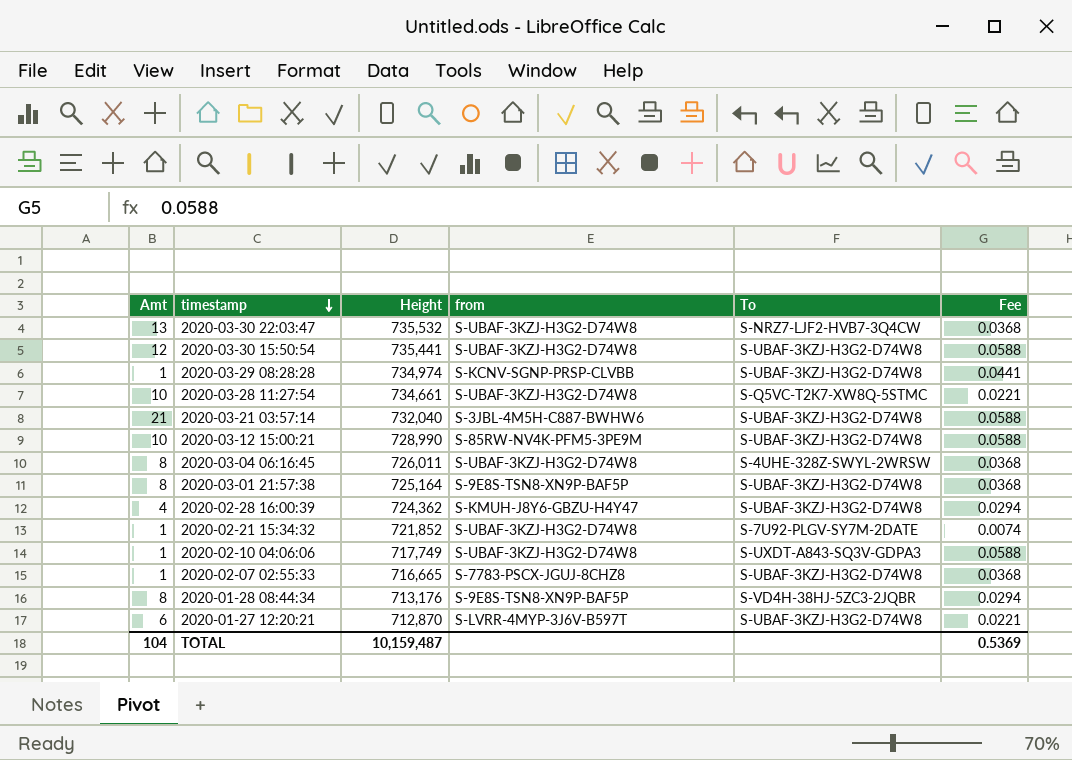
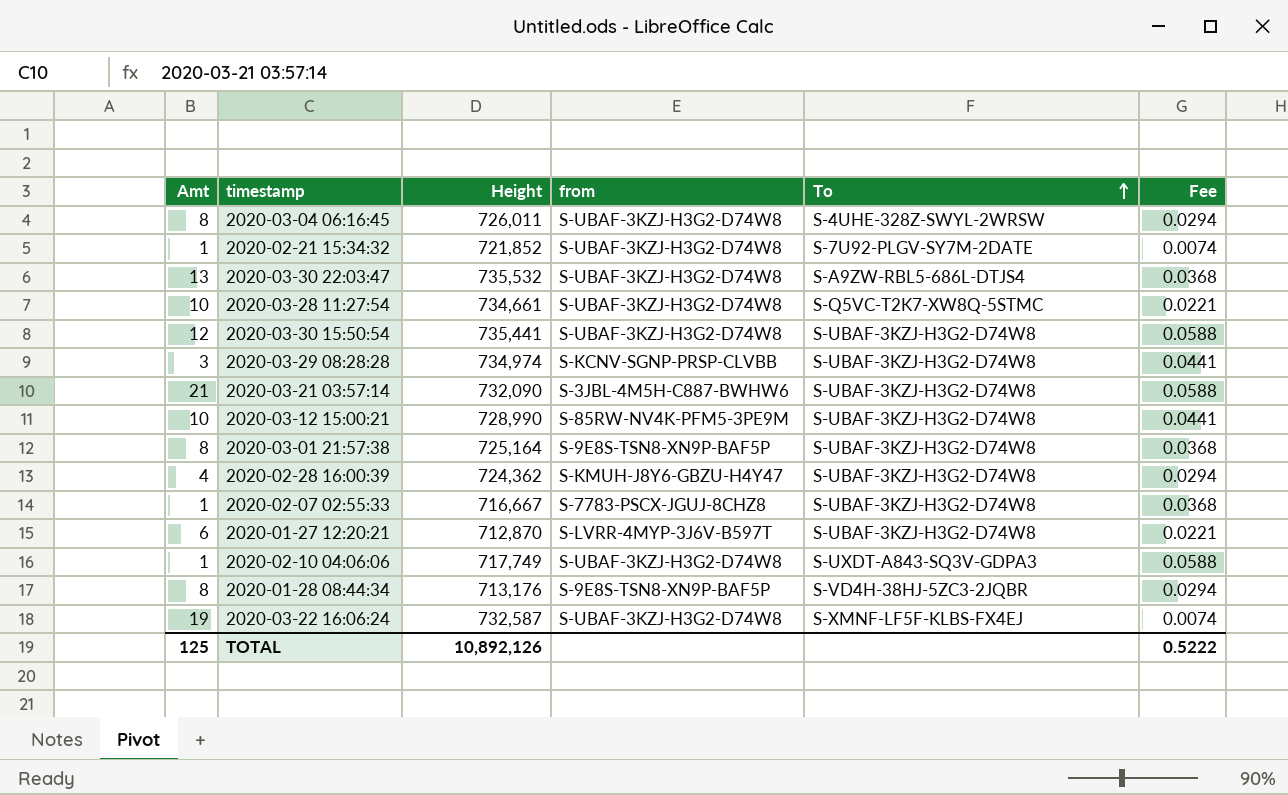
row order: timestamp descending -> To ascending
2020-03-04 06:16:45 | Fee: 0.0368 -> 0.0294
2020-03-30 22:03:47 | To: S-NRZ7-LJF2-HVB7-3Q4CW -> S-A9ZW-RBL5-686L-DTJS4
2020-03-29 08:28:28 | Amt: 1 -> 3
2020-03-21 03:57:14 | Height: 732,040 -> 732,090
2020-03-12 15:00:21 | Fee: 0.0588 -> 0.0441
2020-02-07 02:55:33 | Height: 716,665 -> 716,667
row 2020-03-22 16:06:24: none -> 19 | 732,587 | S-UBAF-3KZJ-H3G2-D74W8 | S-XMNF-LF5F-KLBS-FX4EJ | 0.0074
TOTAL | Amt: 104 -> 125
TOTAL | Height: 10,159,487 -> 10,892,126
TOTAL | Fee: 0.5369 -> 0.5222

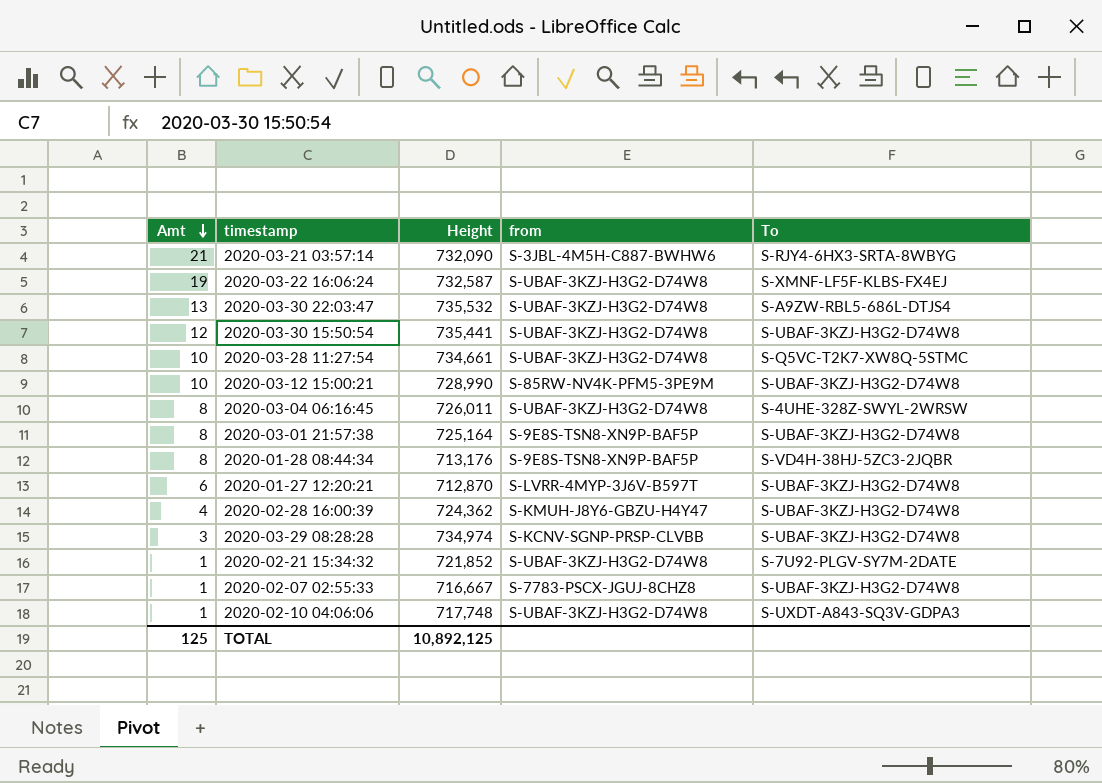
row order: To ascending -> Amt descending
column Fee | position: 6 -> none
2020-03-21 03:57:14 | To: S-UBAF-3KZJ-H3G2-D74W8 -> S-RJY4-6HX3-SRTA-8WBYG
2020-02-10 04:06:06 | Height: 717,749 -> 717,748
TOTAL | Height: 10,892,126 -> 10,892,125

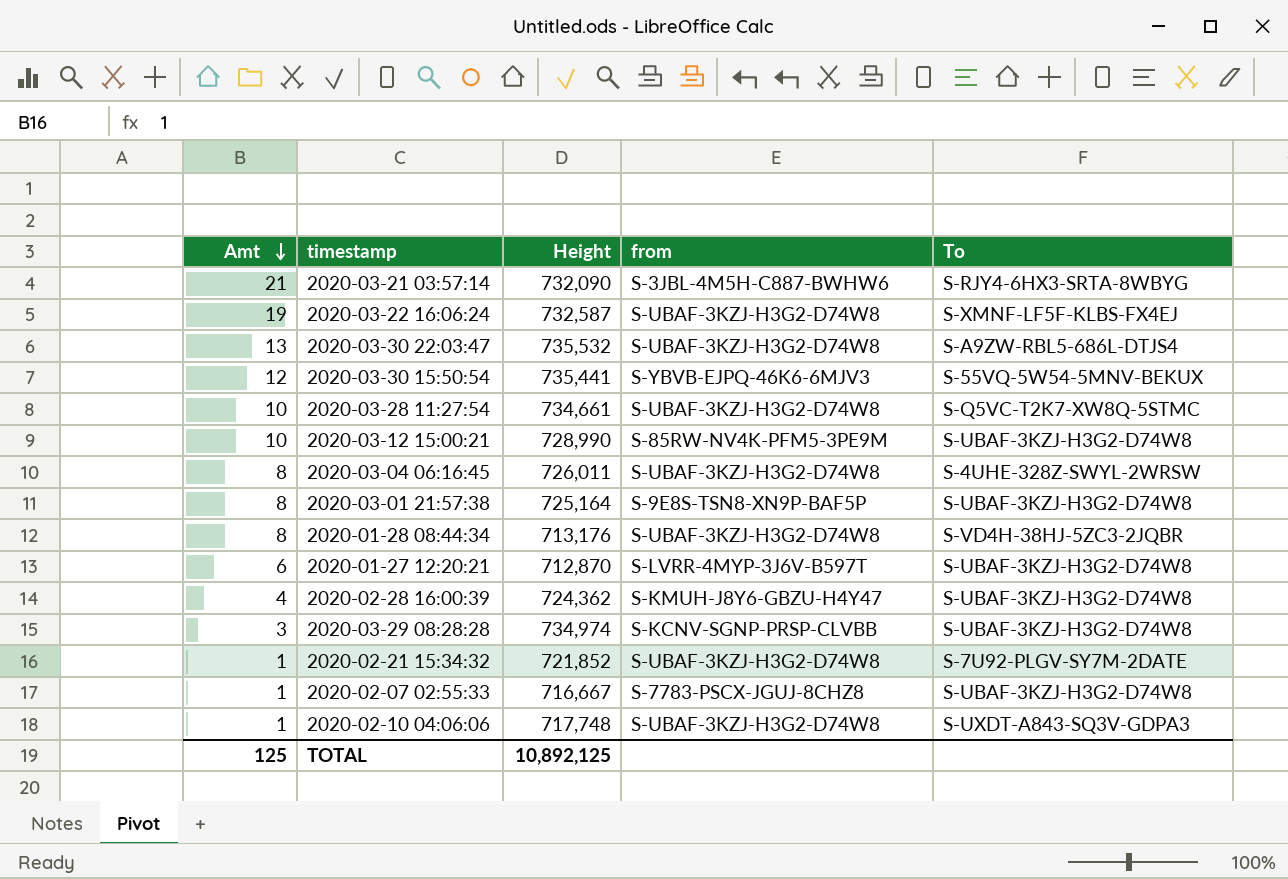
2020-03-30 15:50:54 | from: S-UBAF-3KZJ-H3G2-D74W8 -> S-YBVB-EJPQ-46K6-6MJV3
2020-03-30 15:50:54 | To: S-UBAF-3KZJ-H3G2-D74W8 -> S-55VQ-5W54-5MNV-BEKUX
2020-01-28 08:44:34 | from: S-9E8S-TSN8-XN9P-BAF5P -> S-UBAF-3KZJ-H3G2-D74W8

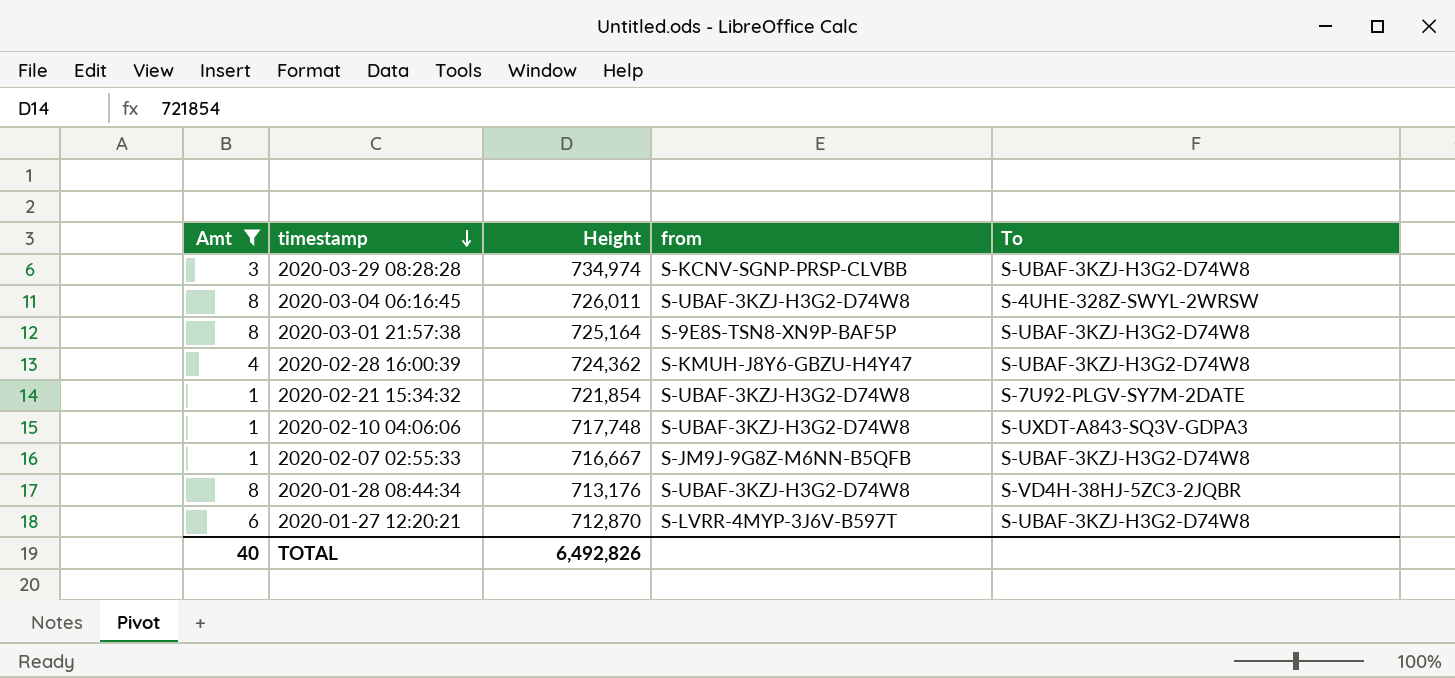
filter: none -> Amt <= 8
row order: Amt descending -> timestamp descending
2020-02-21 15:34:32 | Height: 721,852 -> 721,854
2020-02-07 02:55:33 | from: S-7783-PSCX-JGUJ-8CHZ8 -> S-JM9J-9G8Z-M6NN-B5QFB
TOTAL | Amt: 125 -> 40
TOTAL | Height: 10,892,125 -> 6,492,826

